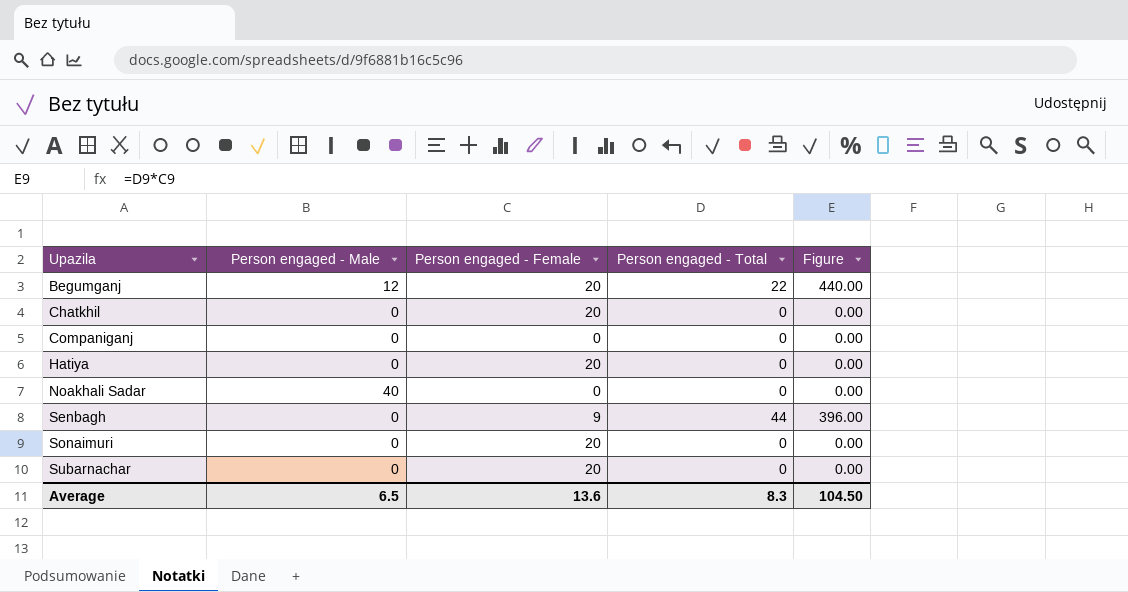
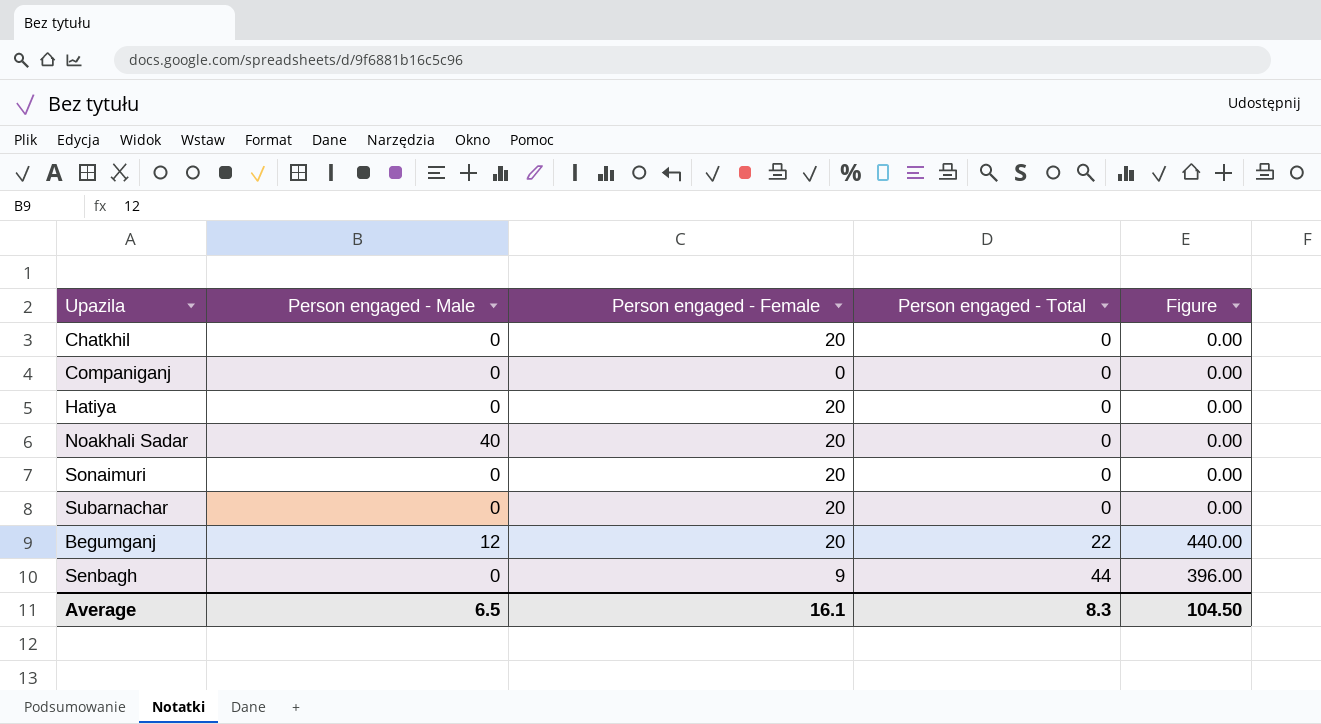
row order: Upazila ascending -> Person engaged - Total ascending
Noakhali Sadar | Person engaged - Female: 0 -> 20
Average | Person engaged - Female: 13.6 -> 16.1

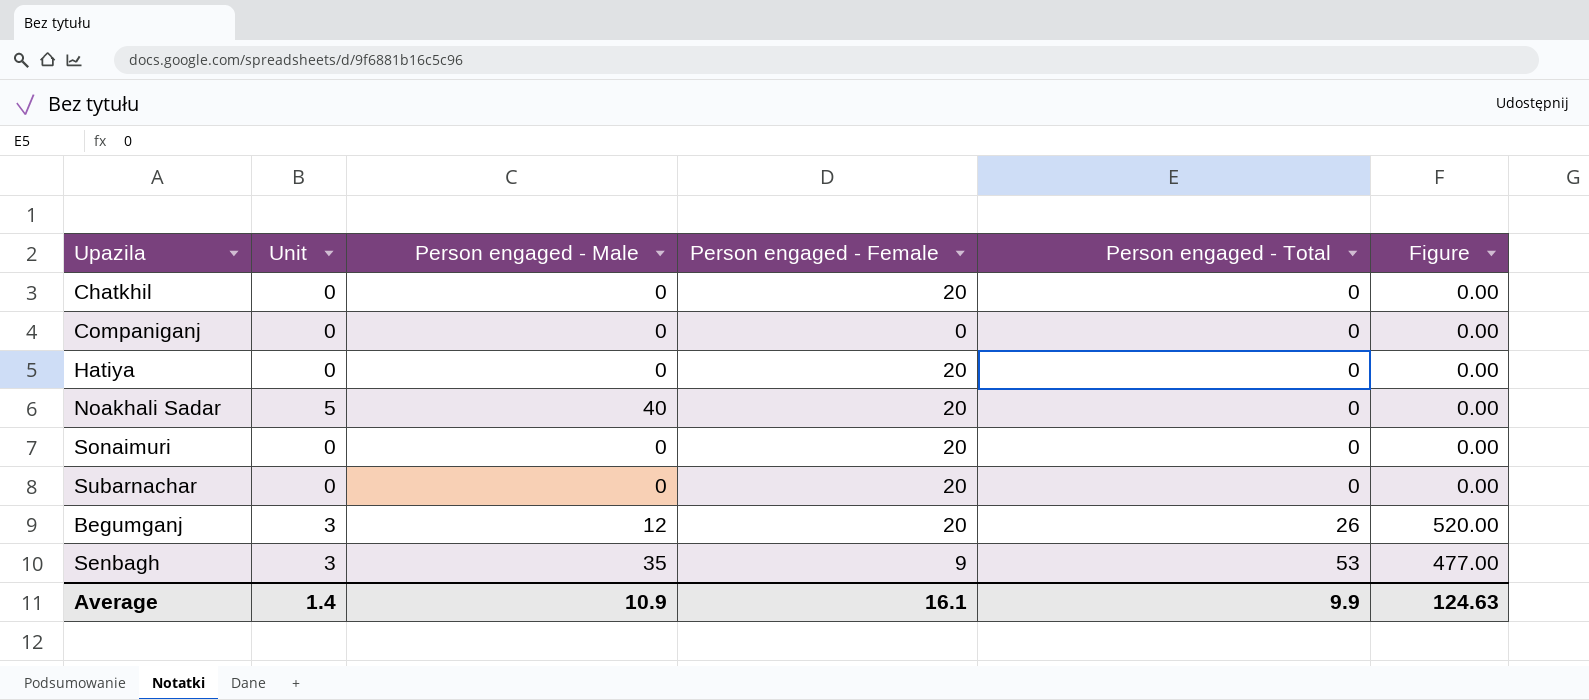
column Unit | position: none -> 2
Begumganj | Person engaged - Total: 22 -> 26
Begumganj | Figure: 440.00 -> 520.00
Senbagh | Person engaged - Male: 0 -> 35
Senbagh | Person engaged - Total: 44 -> 53
Senbagh | Figure: 396.00 -> 477.00
Average | Person engaged - Male: 6.5 -> 10.9
Average | Person engaged - Total: 8.3 -> 9.9
Average | Figure: 104.50 -> 124.63

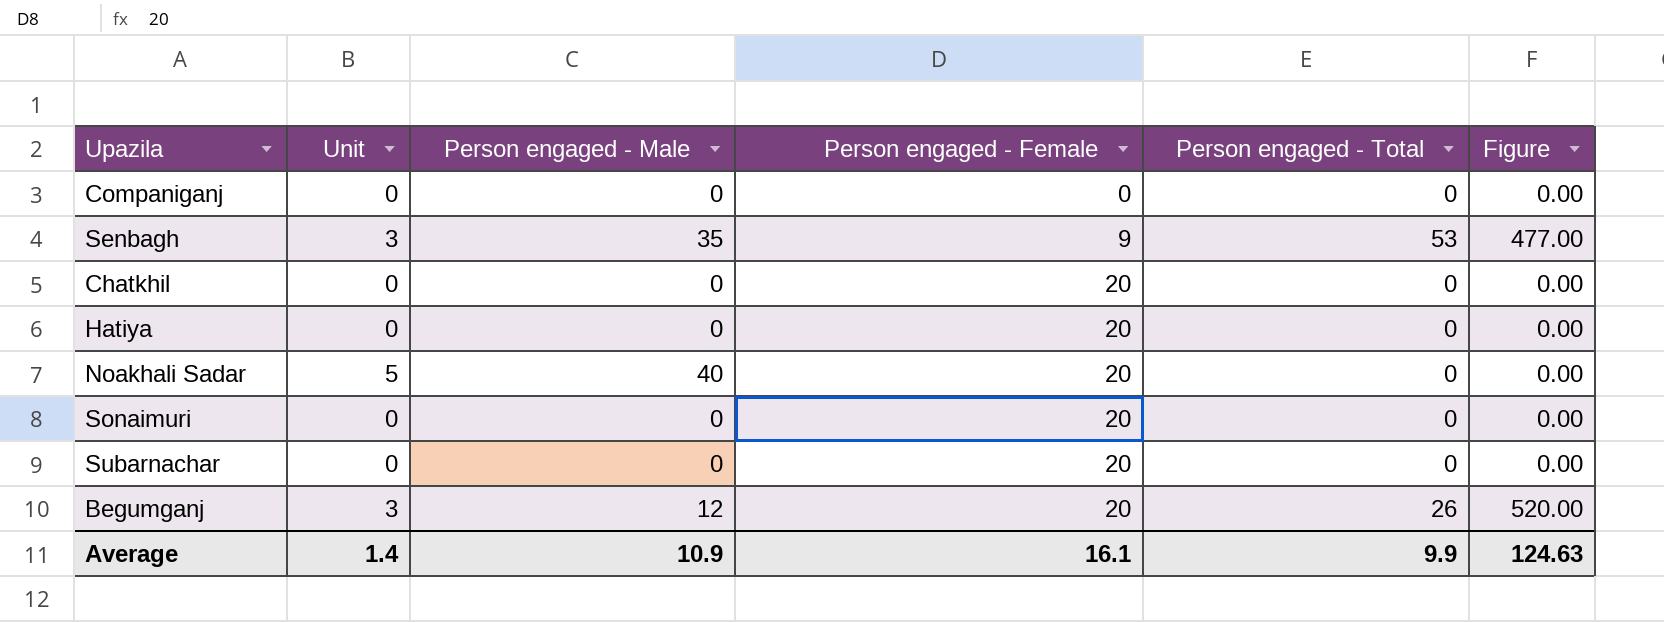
row order: Person engaged - Total ascending -> Person engaged - Female ascending

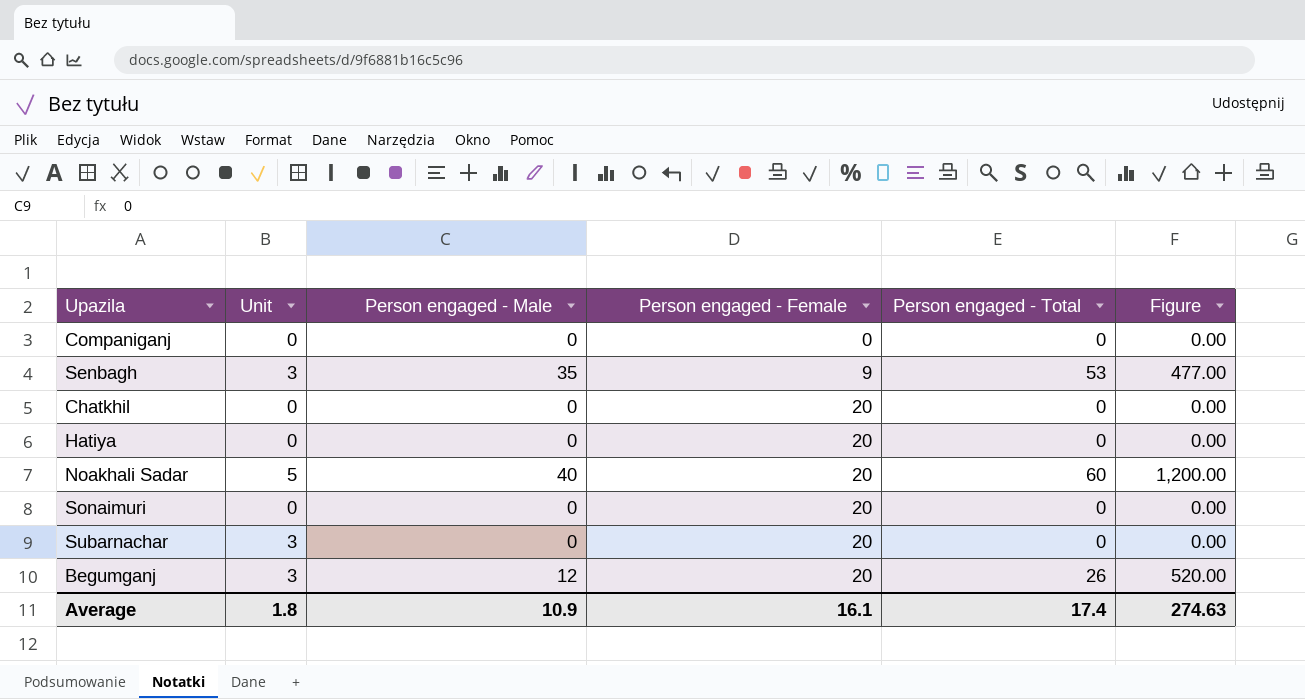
Noakhali Sadar | Person engaged - Total: 0 -> 60
Noakhali Sadar | Figure: 0.00 -> 1,200.00
Subarnachar | Unit: 0 -> 3
Average | Unit: 1.4 -> 1.8
Average | Person engaged - Total: 9.9 -> 17.4
Average | Figure: 124.63 -> 274.63

